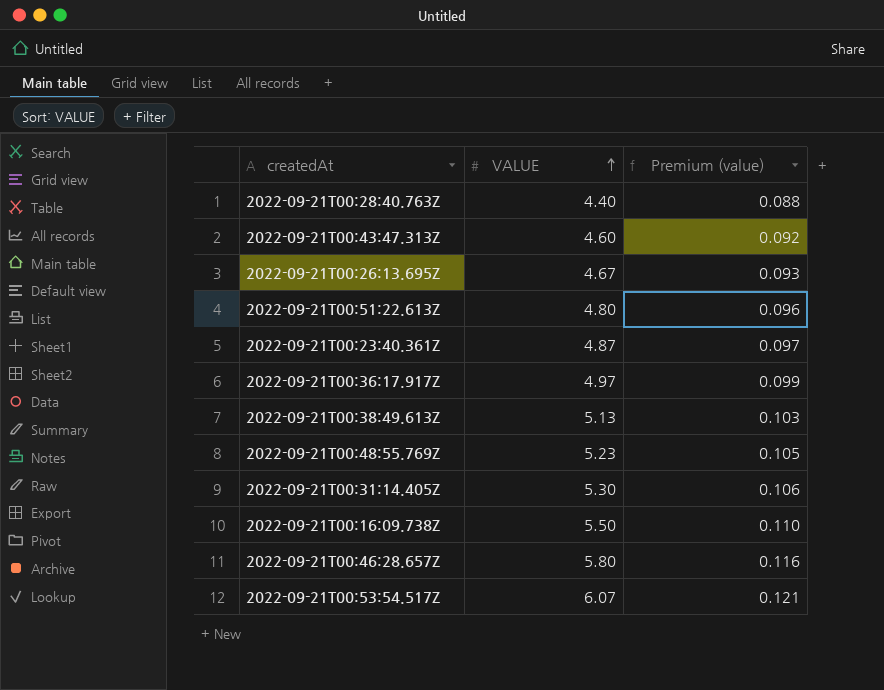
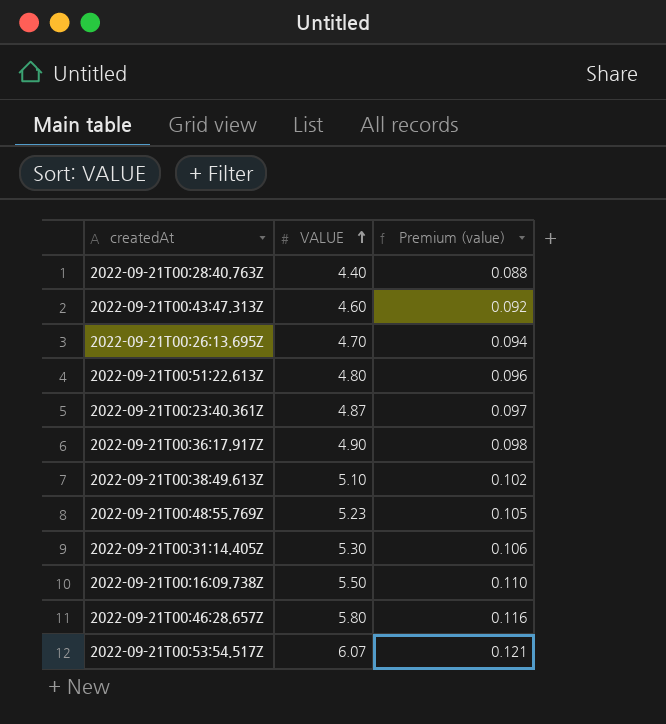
2022-09-21T00:26:13.695Z | VALUE: 4.67 -> 4.70
2022-09-21T00:26:13.695Z | Premium (value): 0.093 -> 0.094
2022-09-21T00:36:17.917Z | VALUE: 4.97 -> 4.90
2022-09-21T00:36:17.917Z | Premium (value): 0.099 -> 0.098
2022-09-21T00:38:49.613Z | VALUE: 5.13 -> 5.10
2022-09-21T00:38:49.613Z | Premium (value): 0.103 -> 0.102

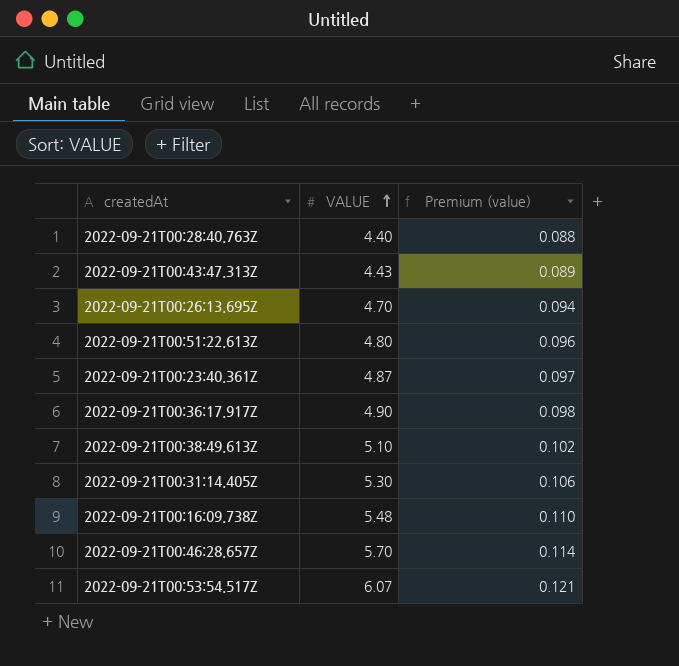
row 2022-09-21T00:48:55.769Z: 5.23 | 0.105 -> none
2022-09-21T00:43:47.313Z | VALUE: 4.60 -> 4.43
2022-09-21T00:43:47.313Z | Premium (value): 0.092 -> 0.089
2022-09-21T00:16:09.738Z | VALUE: 5.50 -> 5.48
2022-09-21T00:46:28.657Z | VALUE: 5.80 -> 5.70
2022-09-21T00:46:28.657Z | Premium (value): 0.116 -> 0.114

